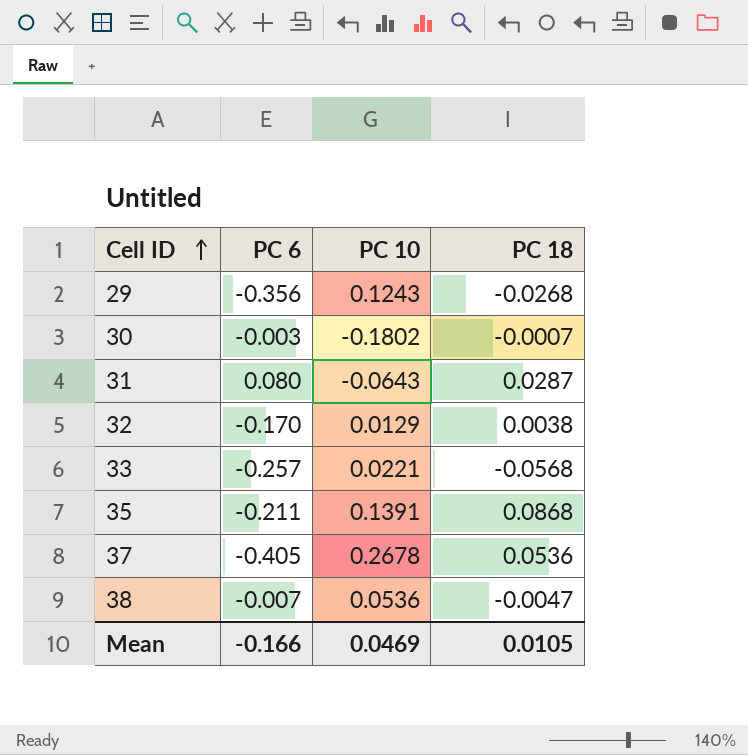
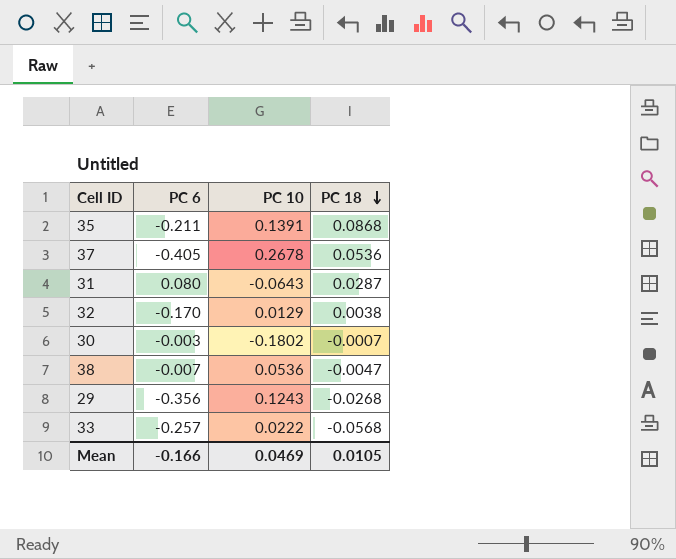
row order: Cell ID ascending -> PC 18 descending
33 | PC 10: 0.0221 -> 0.0222

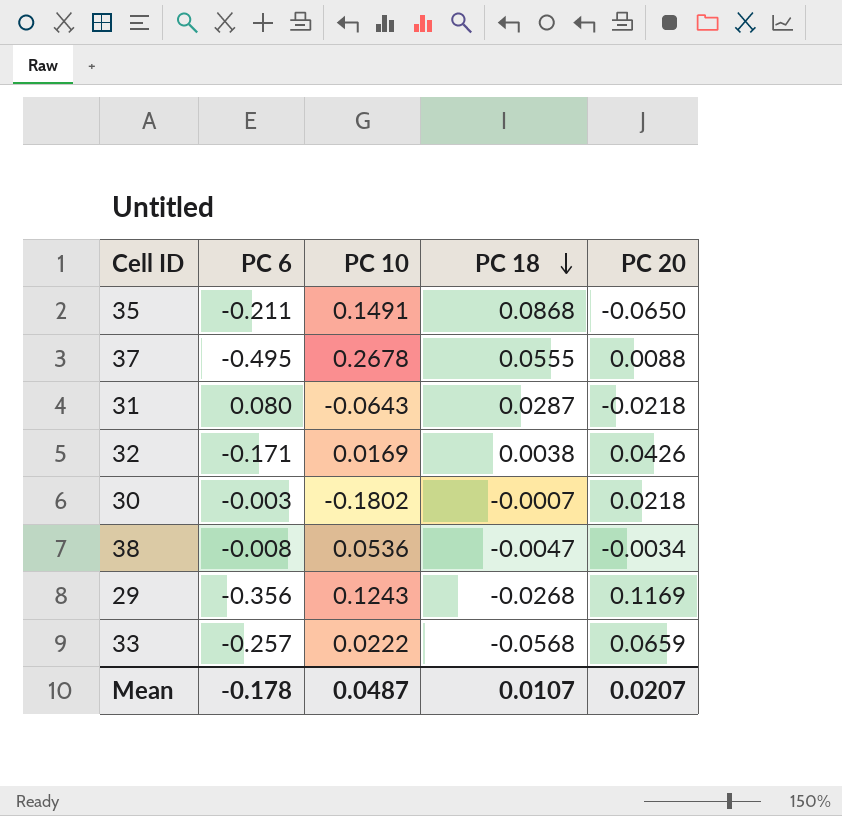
column PC 20 | position: none -> 5
35 | PC 10: 0.1391 -> 0.1491
37 | PC 6: -0.405 -> -0.495
37 | PC 18: 0.0536 -> 0.0555
32 | PC 6: -0.170 -> -0.171
32 | PC 10: 0.0129 -> 0.0169
38 | PC 6: -0.007 -> -0.008
Mean | PC 6: -0.166 -> -0.178
Mean | PC 10: 0.0469 -> 0.0487
Mean | PC 18: 0.0105 -> 0.0107

